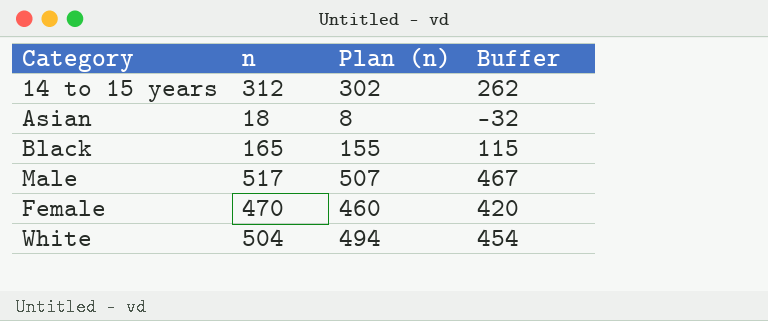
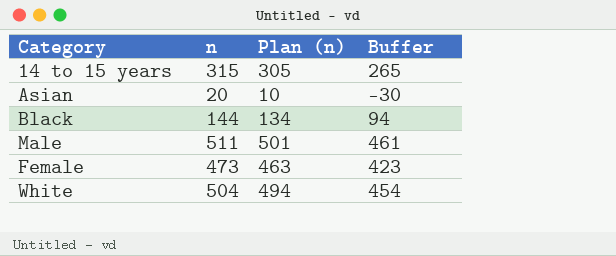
14 to 15 years | n: 312 -> 315
14 to 15 years | Plan (n): 302 -> 305
14 to 15 years | Buffer: 262 -> 265
Asian | n: 18 -> 20
Asian | Plan (n): 8 -> 10
Asian | Buffer: -32 -> -30
Black | n: 165 -> 144
Black | Plan (n): 155 -> 134
Black | Buffer: 115 -> 94
Male | n: 517 -> 511
Male | Plan (n): 507 -> 501
Male | Buffer: 467 -> 461
Female | n: 470 -> 473
Female | Plan (n): 460 -> 463
Female | Buffer: 420 -> 423

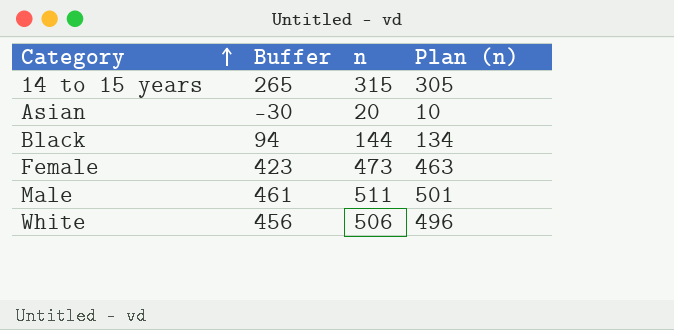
row order: none -> Category ascending
column Buffer | position: 4 -> 2
White | Buffer: 454 -> 456
White | n: 504 -> 506
White | Plan (n): 494 -> 496

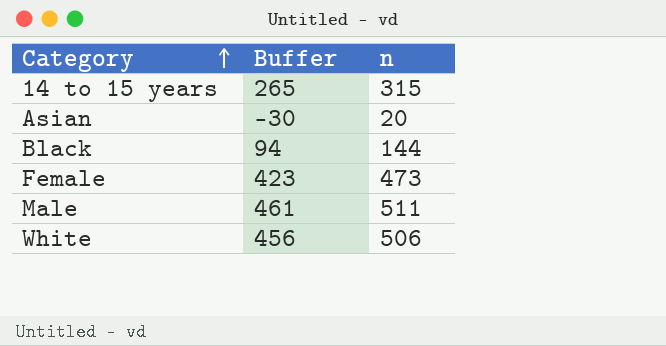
column Plan (n) | formula: [n] - 10 -> none

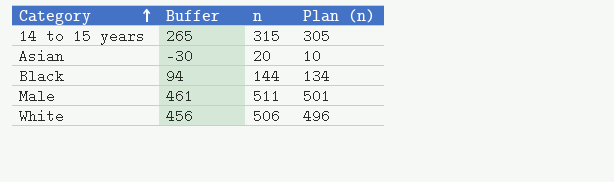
column Plan (n) | formula: none -> [n] - 10
row Female: 423 | 473 -> none

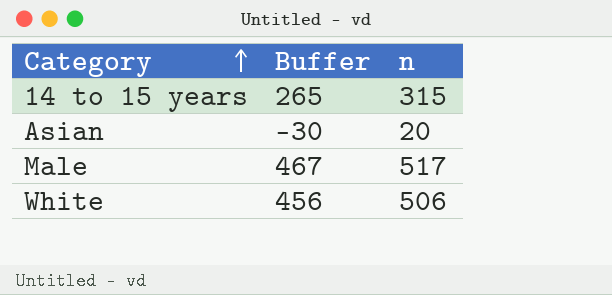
column Plan (n) | formula: [n] - 10 -> none
row Black: 94 | 144 | 134 -> none
Male | Buffer: 461 -> 467
Male | n: 511 -> 517

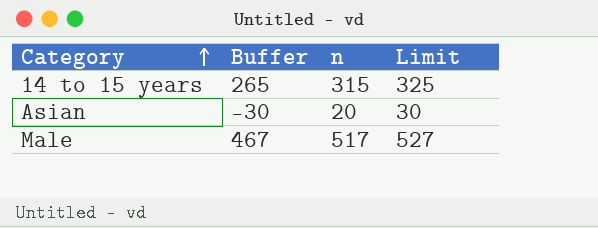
column Limit | formula: none -> [n] + 10
row White: 456 | 506 -> none

